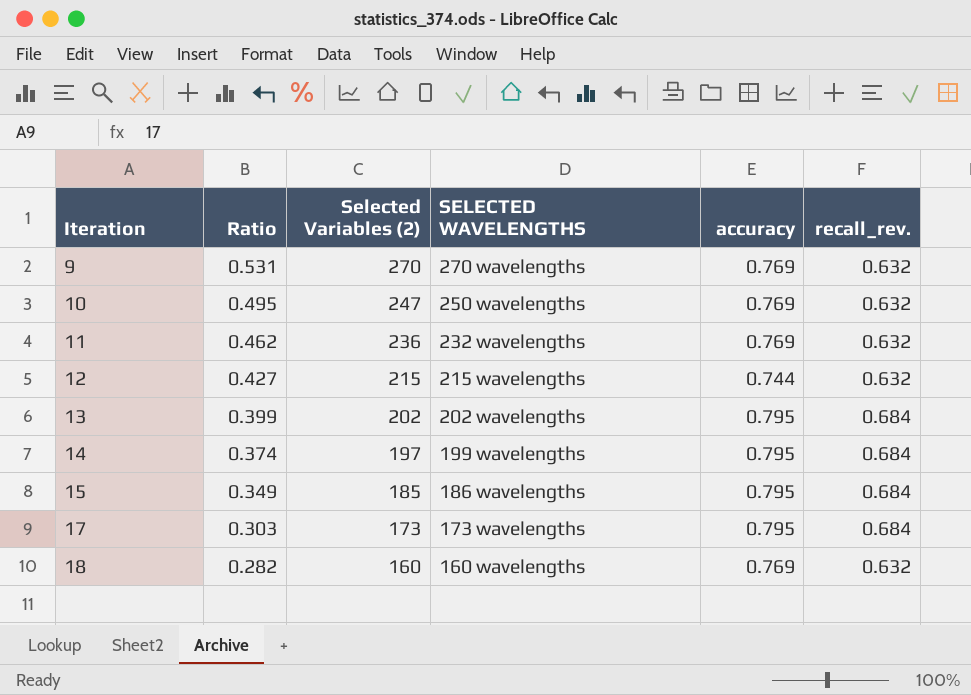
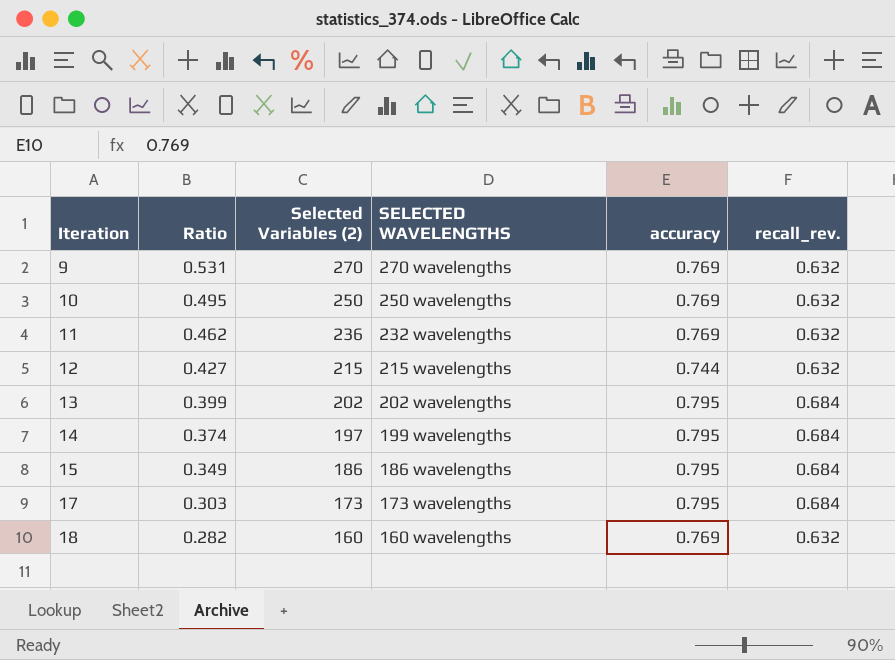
10 | Selected Variables (2): 247 -> 250
15 | Selected Variables (2): 185 -> 186

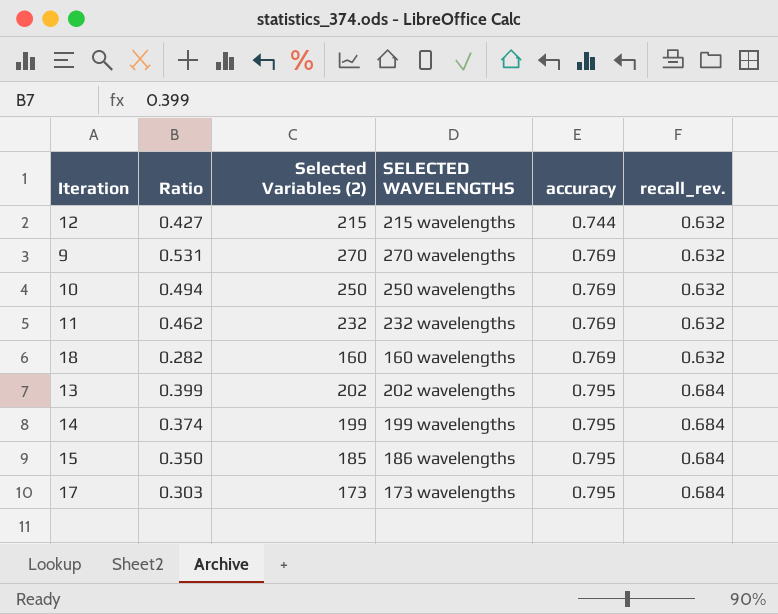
row order: Iteration ascending -> accuracy ascending
10 | Ratio: 0.495 -> 0.494
11 | Selected Variables (2): 236 -> 232
14 | Selected Variables (2): 197 -> 199
15 | Ratio: 0.349 -> 0.350
15 | Selected Variables (2): 186 -> 185

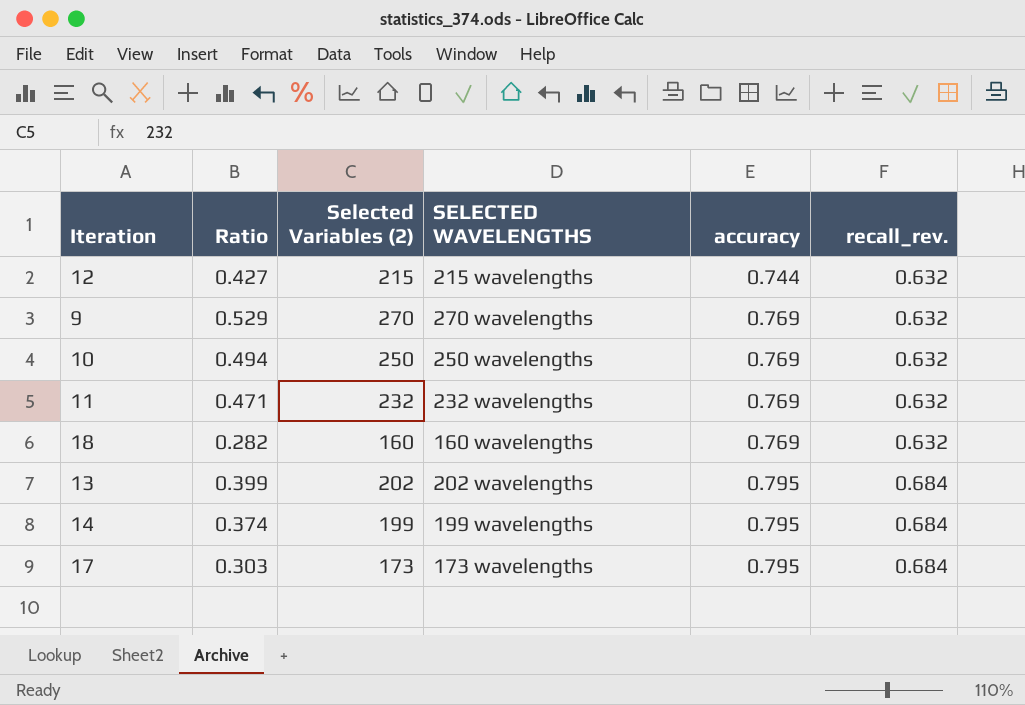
row 15: 0.350 | 185 | 186 wavelengths | 0.795 | 0.684 -> none
9 | Ratio: 0.531 -> 0.529
11 | Ratio: 0.462 -> 0.471

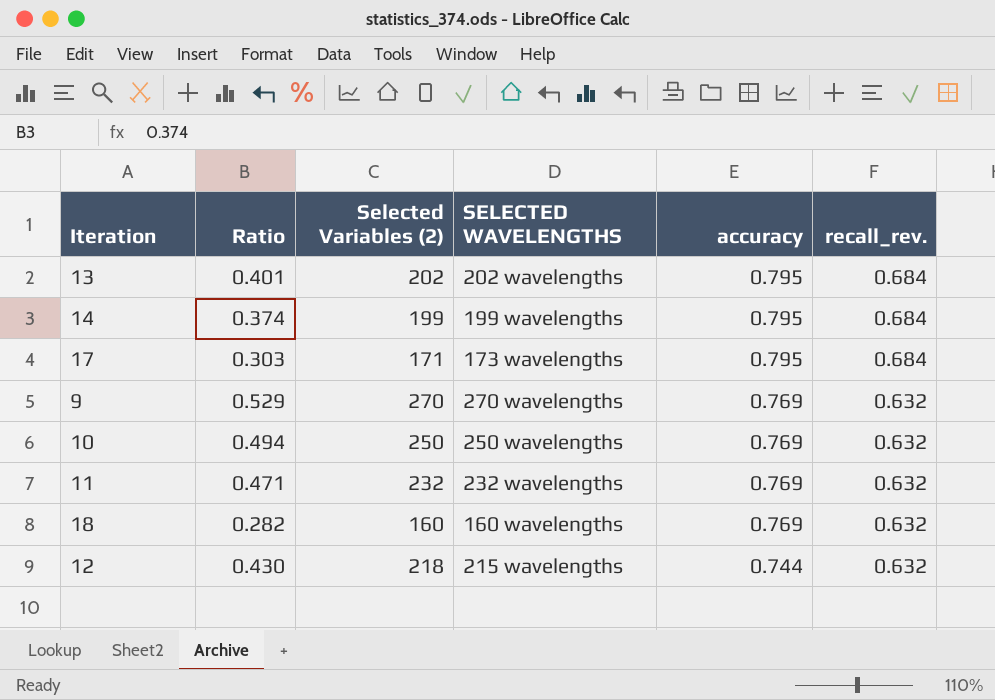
row order: accuracy ascending -> accuracy descending
13 | Ratio: 0.399 -> 0.401
17 | Selected Variables (2): 173 -> 171
12 | Ratio: 0.427 -> 0.430
12 | Selected Variables (2): 215 -> 218

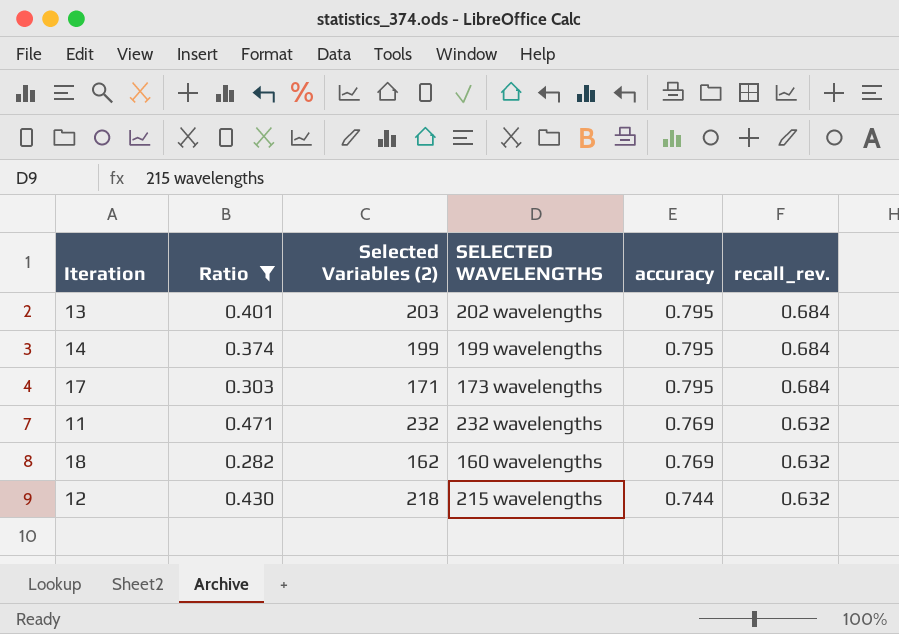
filter: none -> Ratio <= 0.471
13 | Selected Variables (2): 202 -> 203
18 | Selected Variables (2): 160 -> 162

